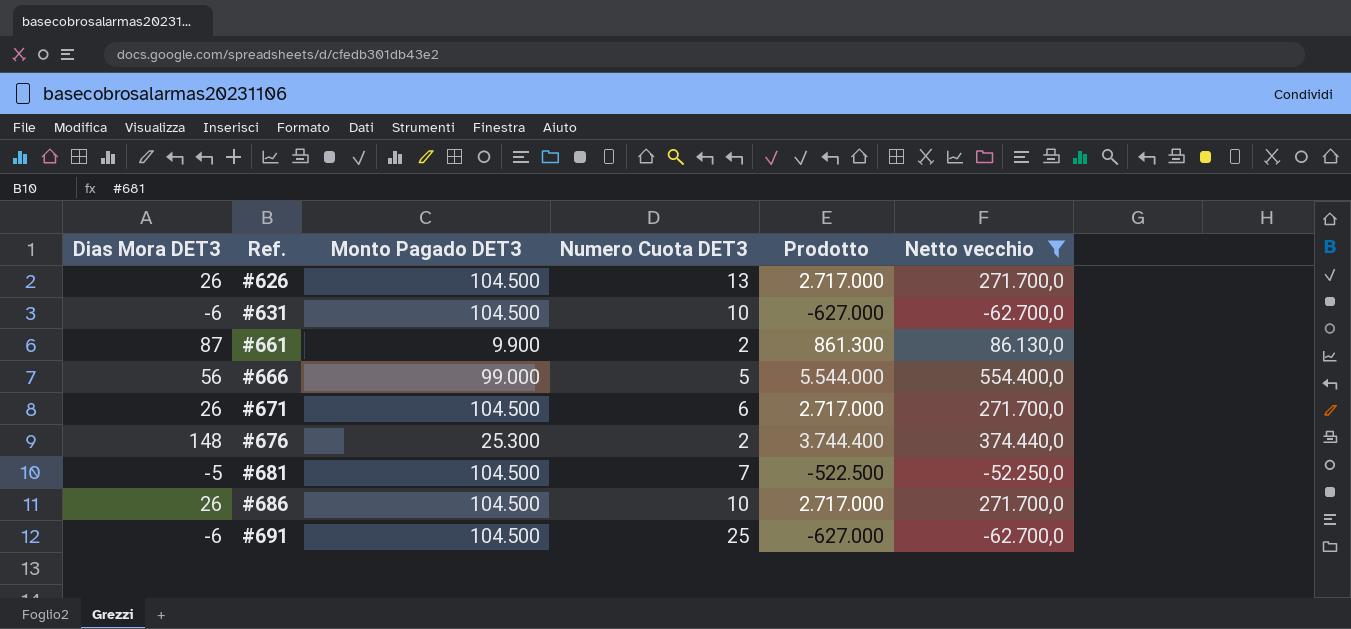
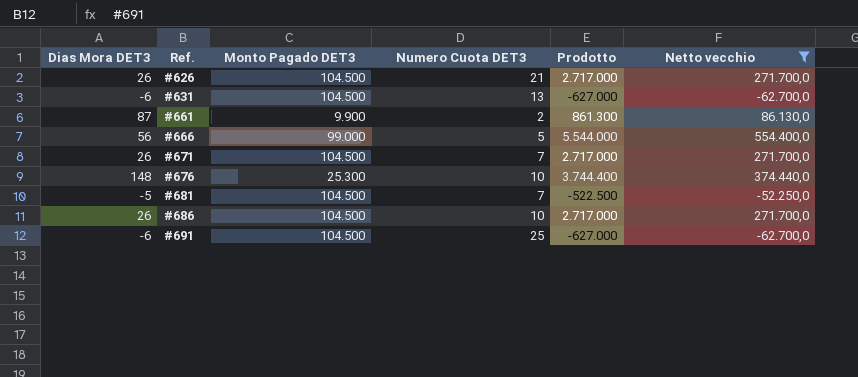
#626 | Numero Cuota DET3: 13 -> 21
#631 | Numero Cuota DET3: 10 -> 13
#671 | Numero Cuota DET3: 6 -> 7
#676 | Numero Cuota DET3: 2 -> 10

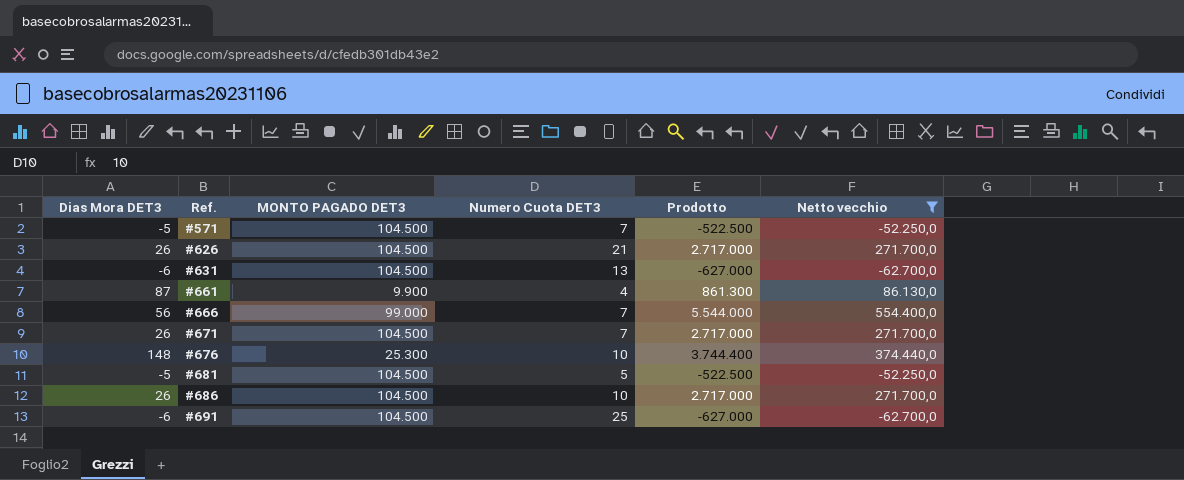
column name: Monto Pagado DET3 -> MONTO PAGADO DET3
row #571: none -> -5 | 104.500 | 7 | -522.500 | -52.250,0
#661 | Numero Cuota DET3: 2 -> 4
#666 | Numero Cuota DET3: 5 -> 7
#681 | Numero Cuota DET3: 7 -> 5

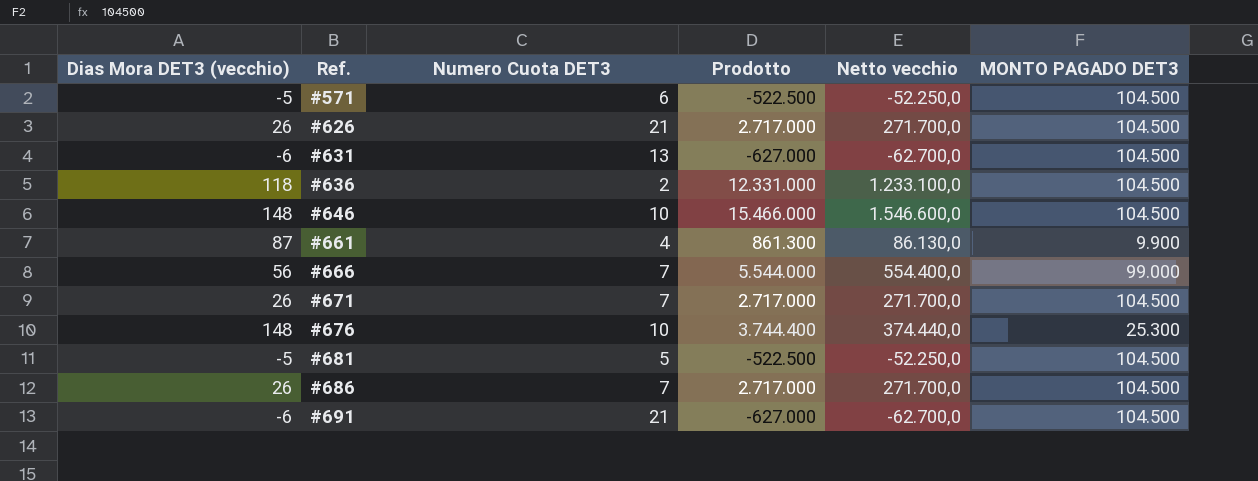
filter: Netto vecchio <= 554.400,0 -> none
column name: Dias Mora DET3 -> Dias Mora DET3 (vecchio)
column MONTO PAGADO DET3 | position: 3 -> 6
#571 | Numero Cuota DET3: 7 -> 6
#686 | Numero Cuota DET3: 10 -> 7
#691 | Numero Cuota DET3: 25 -> 21

